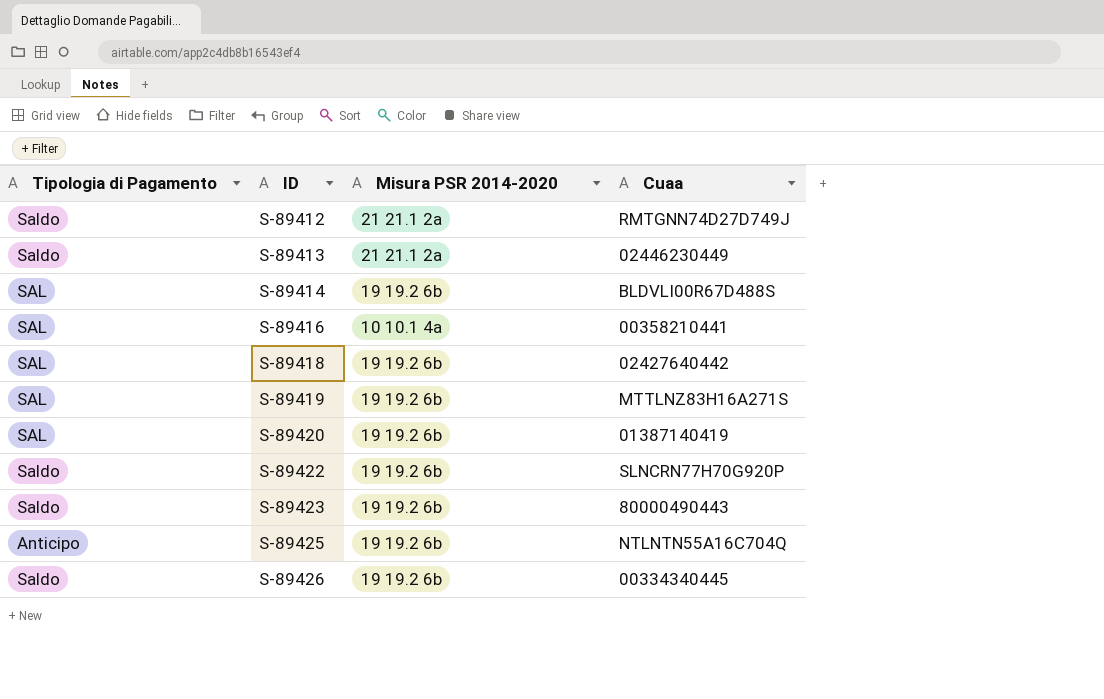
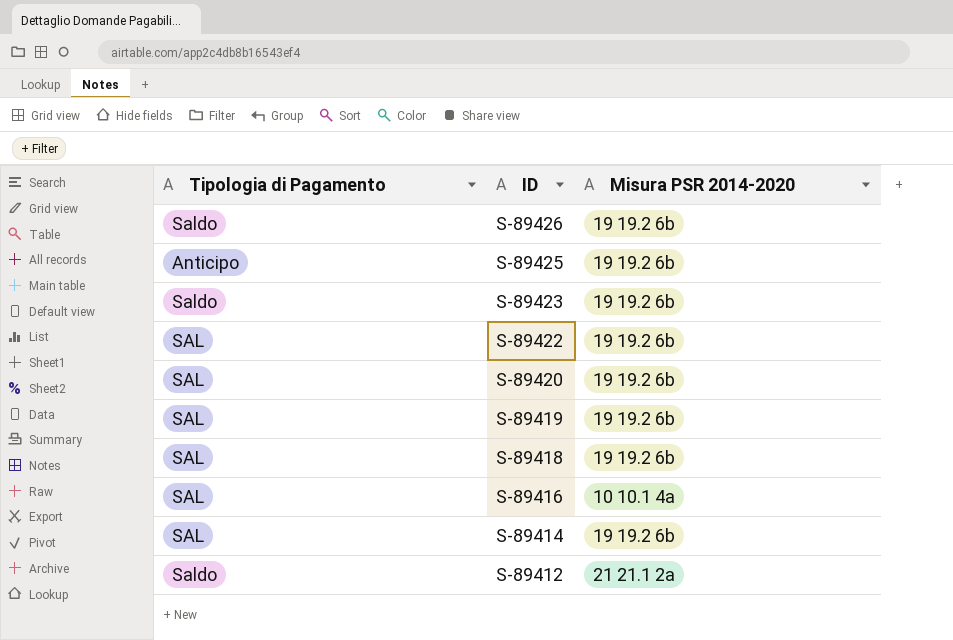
row order: ID ascending -> ID descending
column Cuaa | position: 4 -> none
row S-89413: Saldo | 21 21.1 2a | 02446230449 -> none
S-89422 | Tipologia di Pagamento: Saldo -> SAL

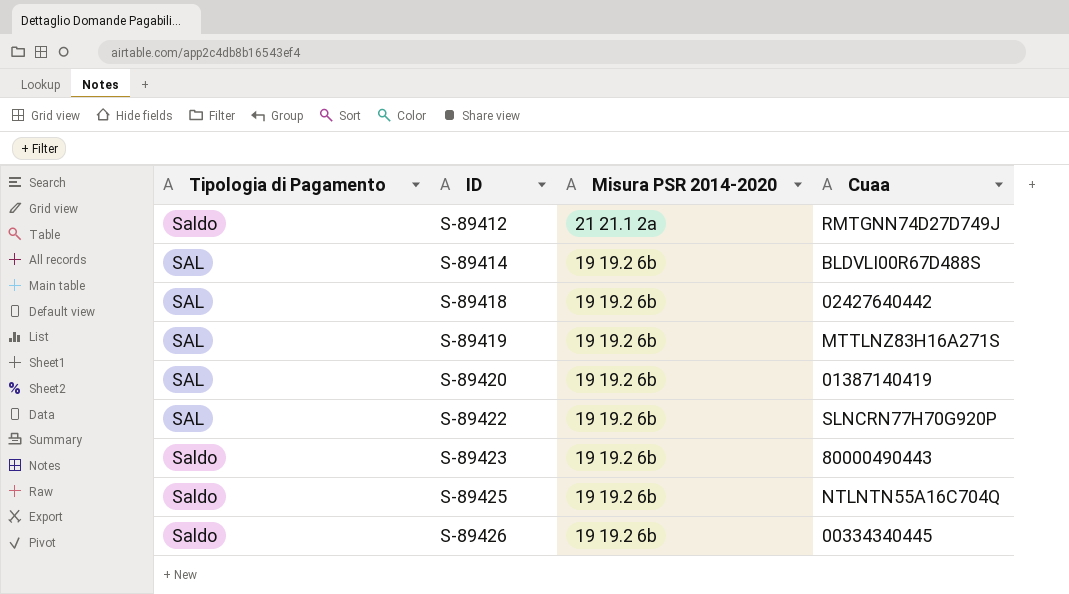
row order: ID descending -> ID ascending
column Cuaa | position: none -> 4
row S-89416: SAL | 10 10.1 4a -> none
S-89425 | Tipologia di Pagamento: Anticipo -> Saldo

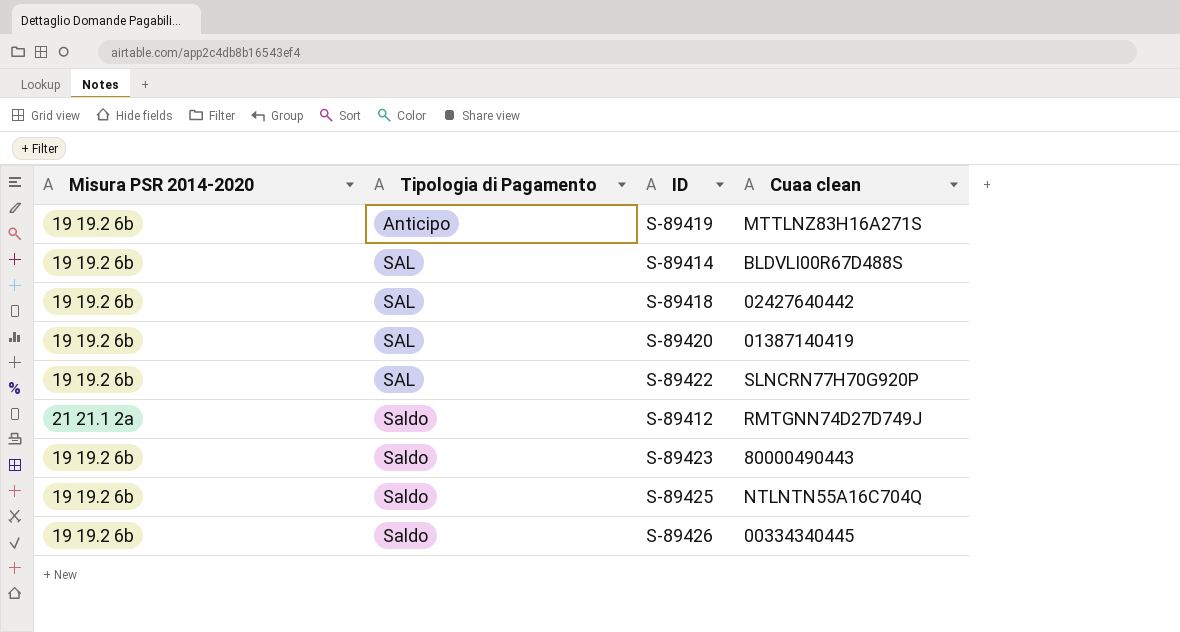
row order: ID ascending -> Tipologia di Pagamento ascending
column Misura PSR 2014-2020 | position: 3 -> 1
column name: Cuaa -> Cuaa clean
S-89419 | Tipologia di Pagamento: SAL -> Anticipo

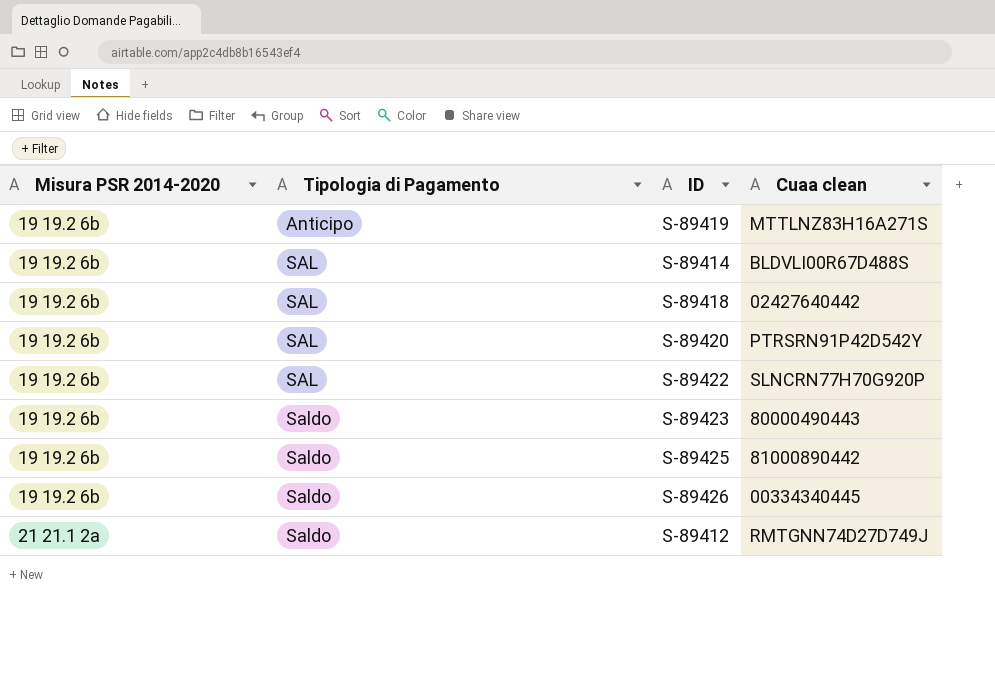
row order: Tipologia di Pagamento ascending -> Misura PSR 2014-2020 ascending
S-89420 | Cuaa clean: 01387140419 -> PTRSRN91P42D542Y
S-89425 | Cuaa clean: NTLNTN55A16C704Q -> 81000890442

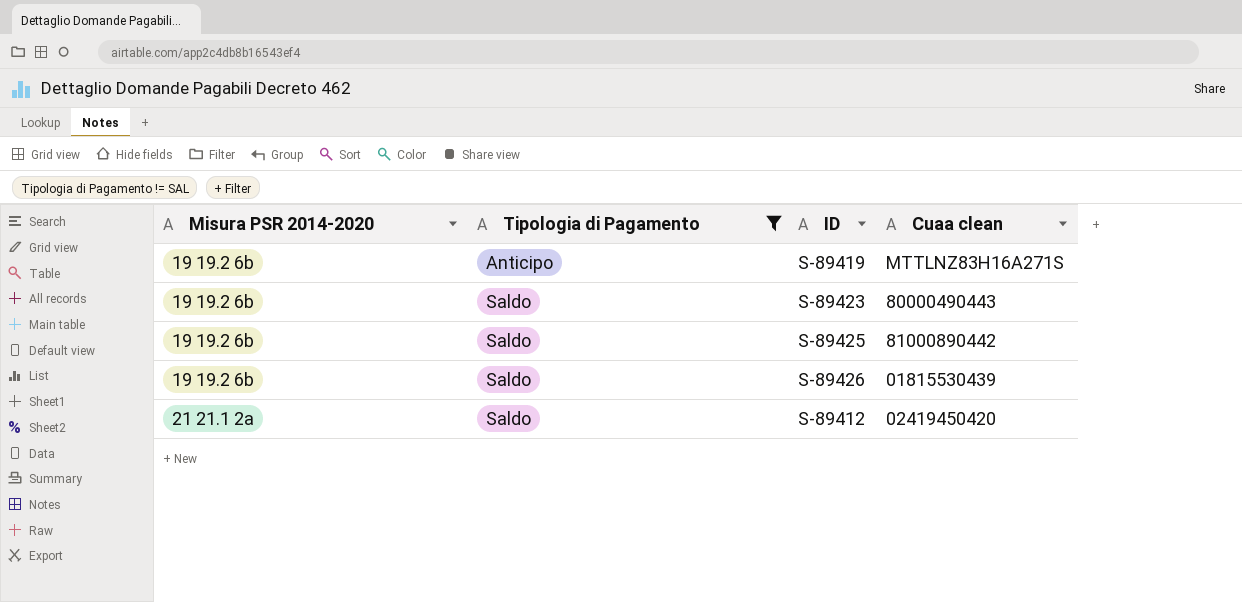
filter: none -> Tipologia di Pagamento != SAL
S-89426 | Cuaa clean: 00334340445 -> 01815530439
S-89412 | Cuaa clean: RMTGNN74D27D749J -> 02419450420

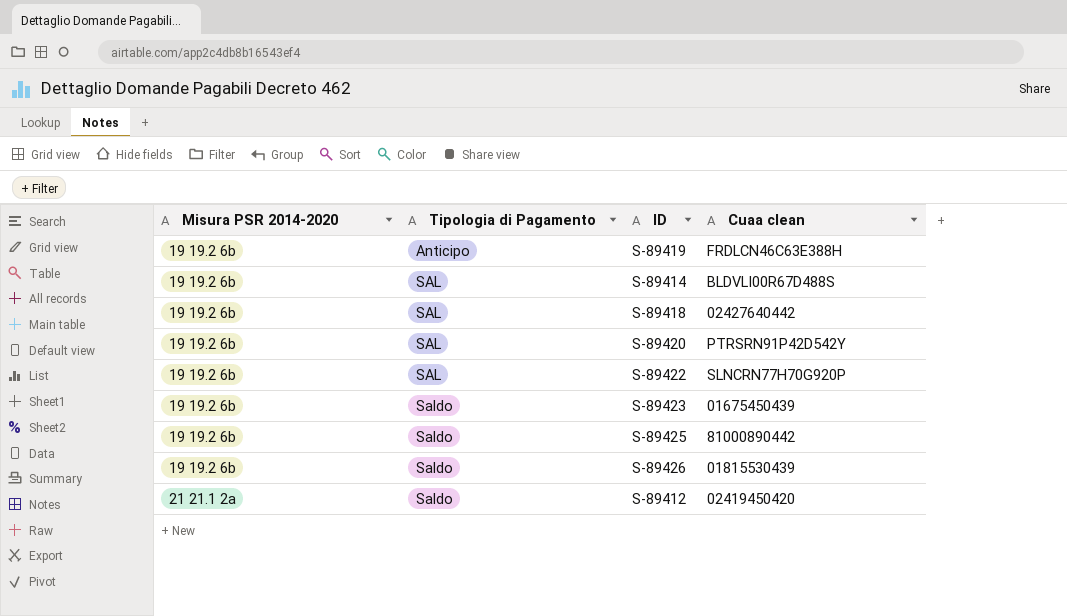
filter: Tipologia di Pagamento != SAL -> none
S-89419 | Cuaa clean: MTTLNZ83H16A271S -> FRDLCN46C63E388H
S-89423 | Cuaa clean: 80000490443 -> 01675450439

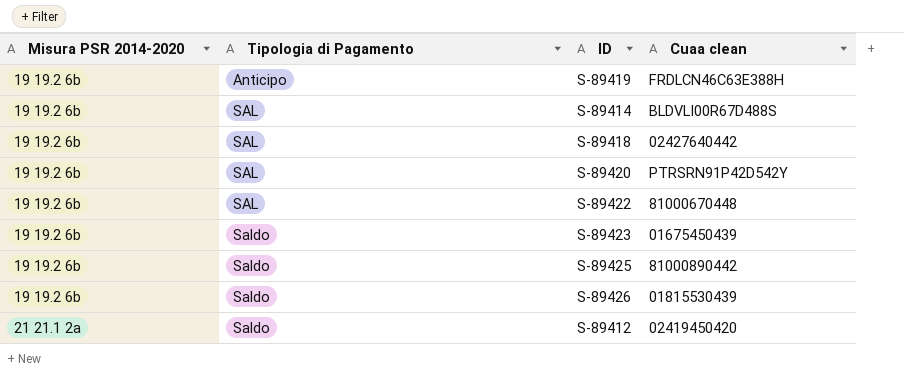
S-89422 | Cuaa clean: SLNCRN77H70G920P -> 81000670448

